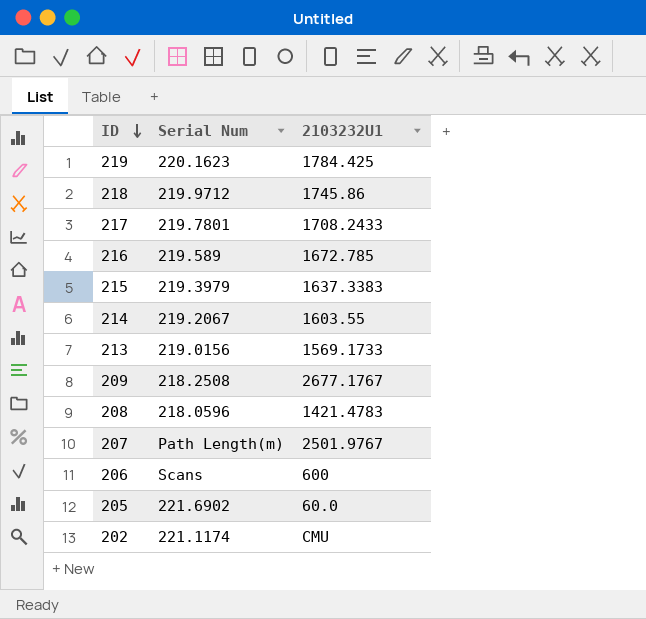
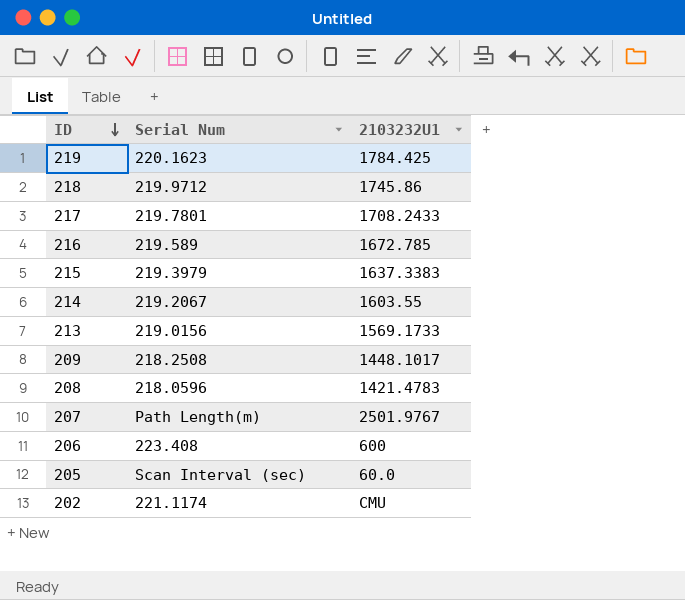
209 | 2103232U1: 2677.1767 -> 1448.1017
206 | Serial Num: Scans -> 223.408
205 | Serial Num: 221.6902 -> Scan Interval (sec)

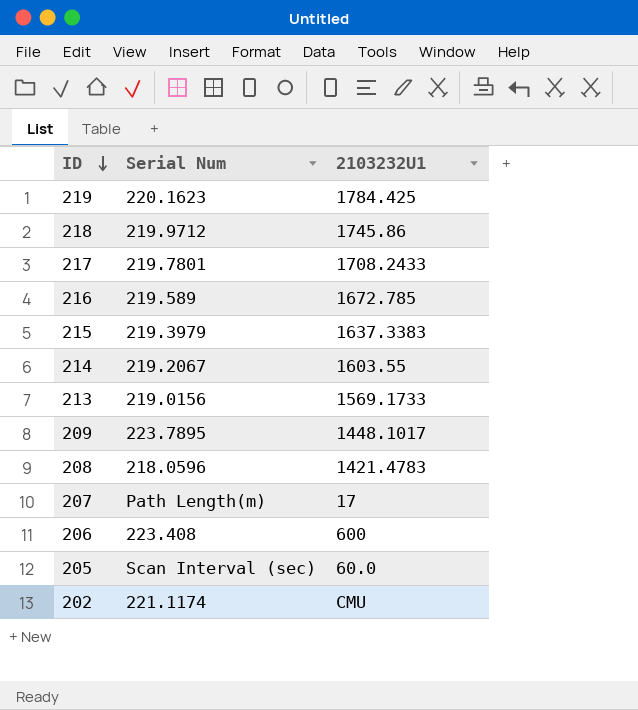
209 | Serial Num: 218.2508 -> 223.7895
207 | 2103232U1: 2501.9767 -> 17

